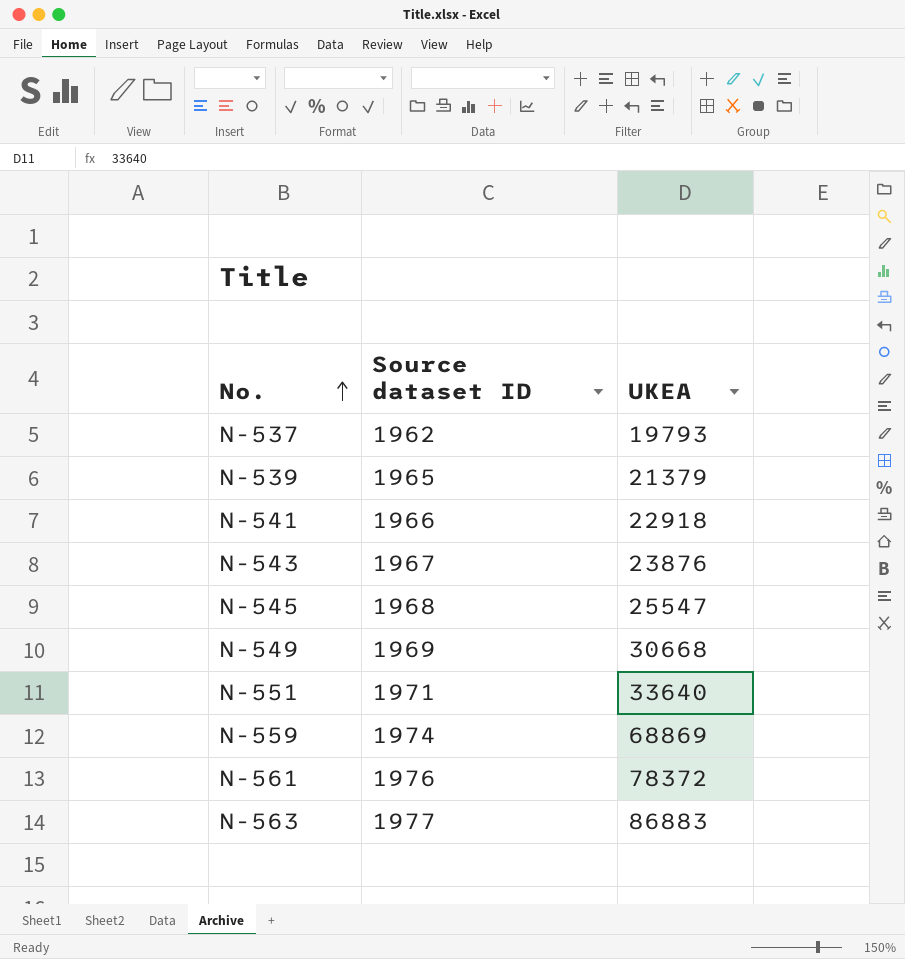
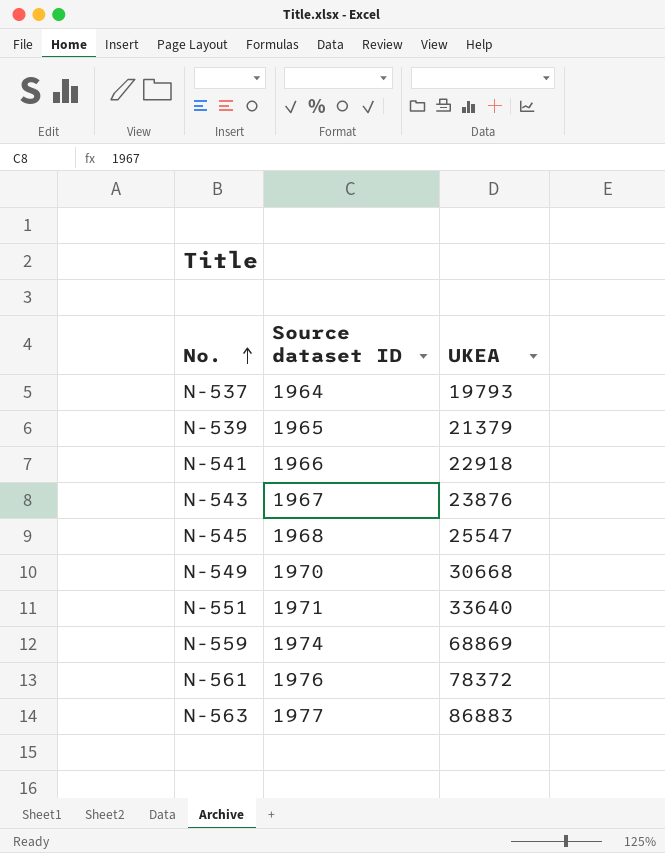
N-537 | Source dataset ID: 1962 -> 1964
N-549 | Source dataset ID: 1969 -> 1970

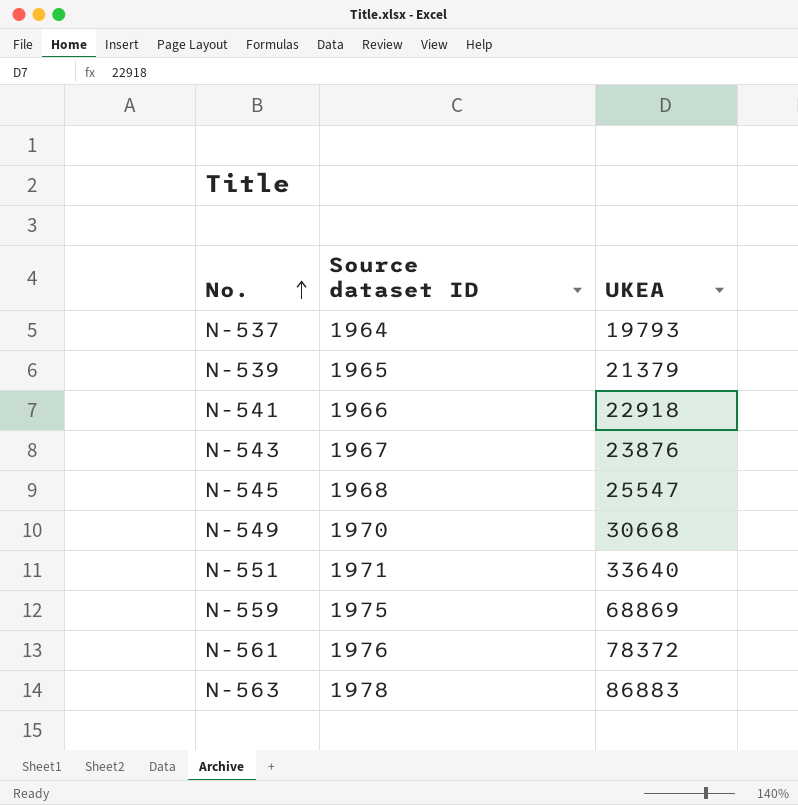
N-559 | Source dataset ID: 1974 -> 1975
N-563 | Source dataset ID: 1977 -> 1978

